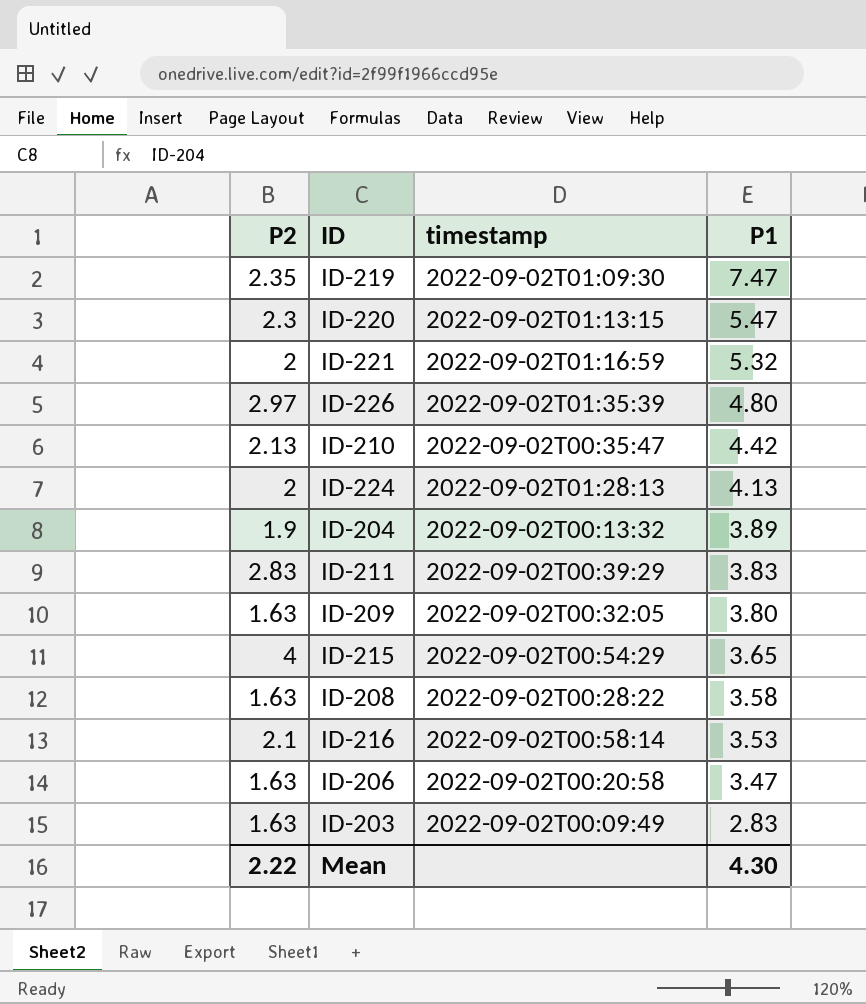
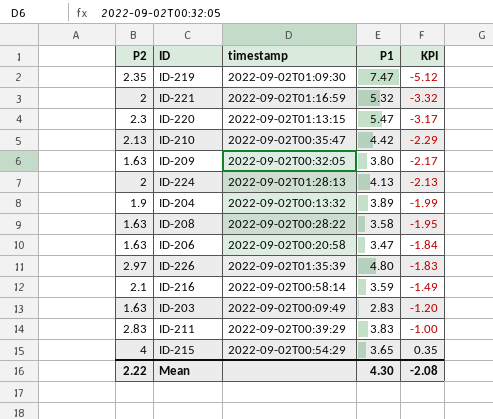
row order: P1 descending -> KPI ascending
column KPI | formula: none -> [P2] - [P1]
ID-216 | P1: 3.53 -> 3.59

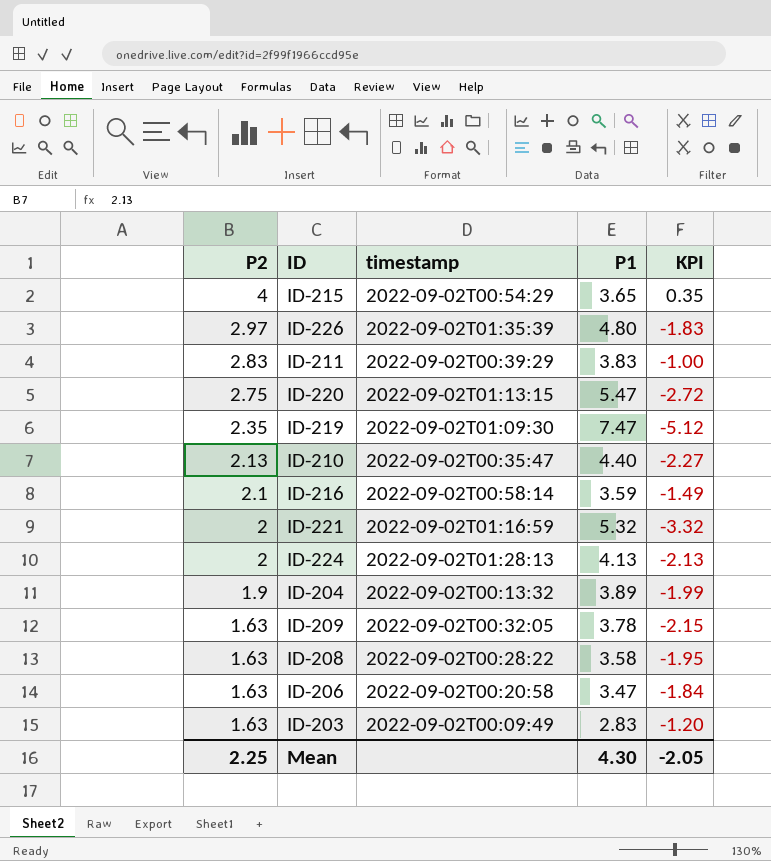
row order: KPI ascending -> P2 descending
ID-220 | P2: 2.3 -> 2.75
ID-220 | KPI: -3.17 -> -2.72
ID-210 | P1: 4.42 -> 4.40
ID-210 | KPI: -2.29 -> -2.27
ID-209 | P1: 3.80 -> 3.78
ID-209 | KPI: -2.17 -> -2.15
Mean | P2: 2.22 -> 2.25
Mean | KPI: -2.08 -> -2.05

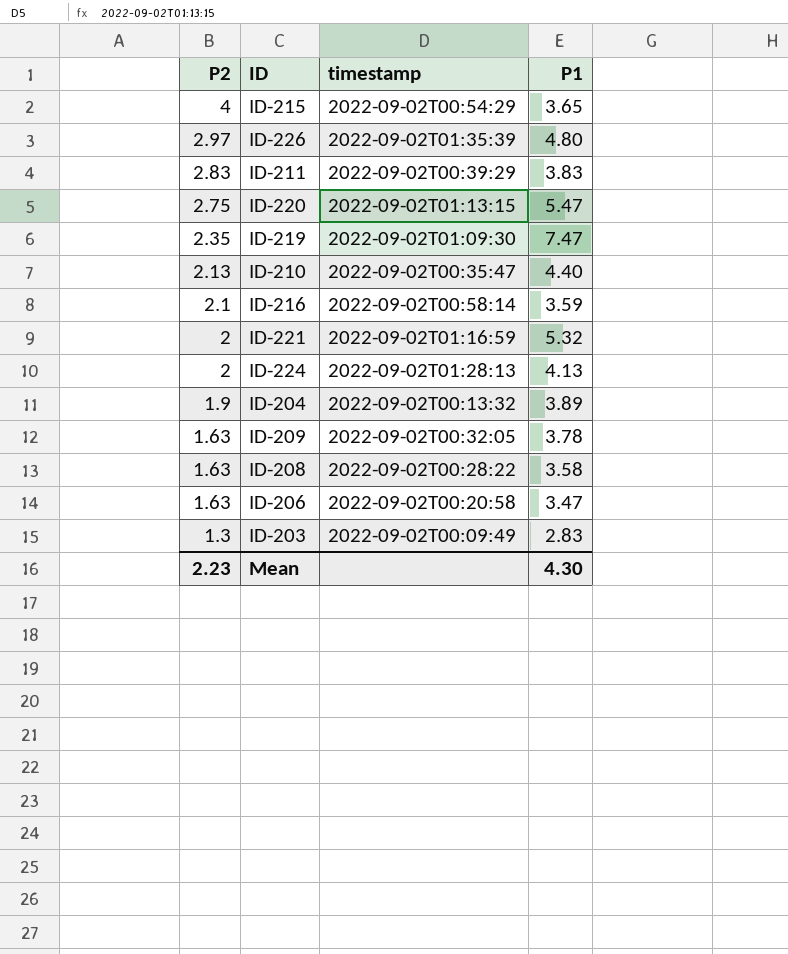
column KPI | formula: [P2] - [P1] -> none
ID-203 | P2: 1.63 -> 1.3
Mean | P2: 2.25 -> 2.23

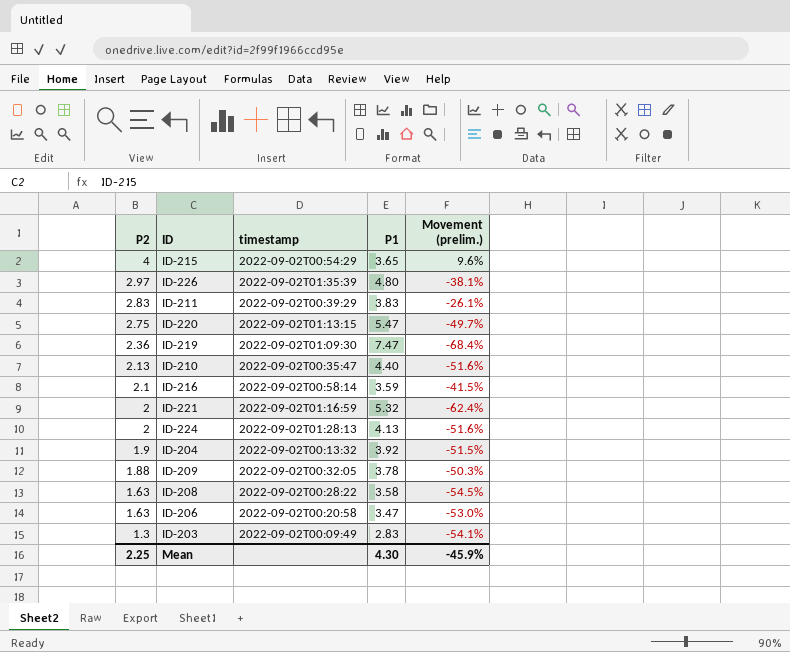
column Movement (prelim.) | formula: none -> ([P2] - [P1]) / [P1]
ID-219 | P2: 2.35 -> 2.36
ID-204 | P1: 3.89 -> 3.92
ID-209 | P2: 1.63 -> 1.88
Mean | P2: 2.23 -> 2.25

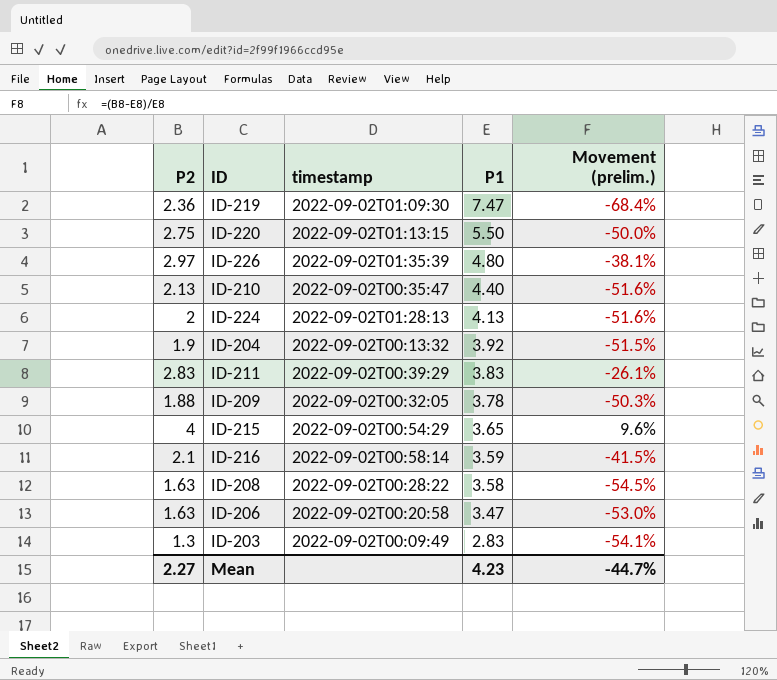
row order: P2 descending -> P1 descending
row ID-221: 2 | 2022-09-02T01:16:59 | 5.32 | -62.4% -> none
ID-220 | P1: 5.47 -> 5.50
ID-220 | Movement (prelim.): -49.7% -> -50.0%
Mean | P2: 2.25 -> 2.27
Mean | P1: 4.30 -> 4.23
Mean | Movement (prelim.): -45.9% -> -44.7%

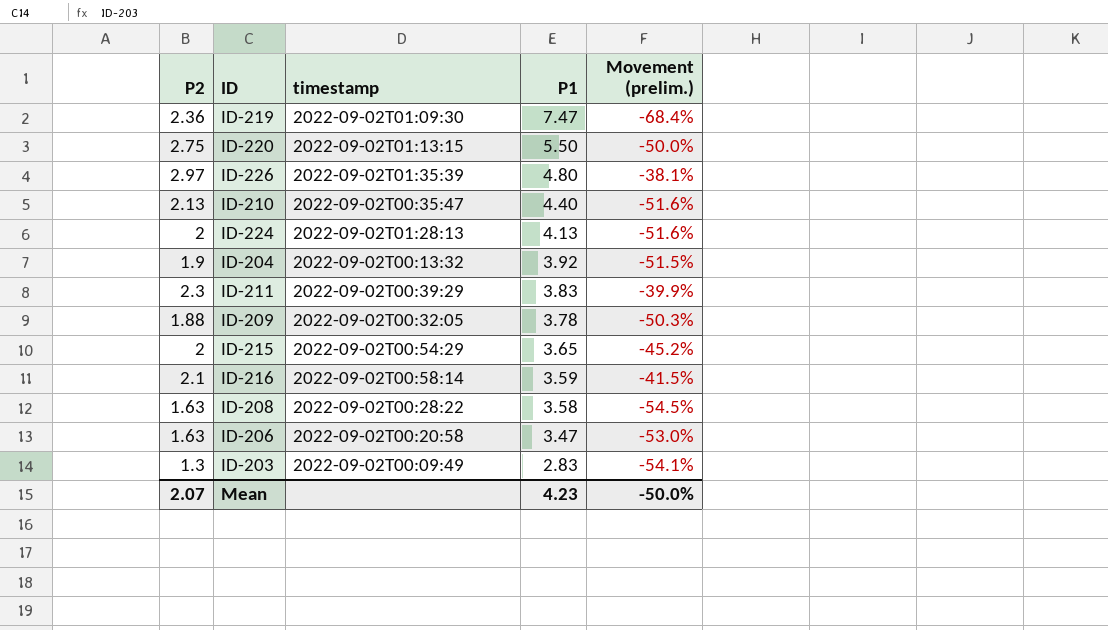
ID-211 | P2: 2.83 -> 2.3
ID-211 | Movement (prelim.): -26.1% -> -39.9%
ID-215 | P2: 4 -> 2
ID-215 | Movement (prelim.): 9.6% -> -45.2%
Mean | P2: 2.27 -> 2.07
Mean | Movement (prelim.): -44.7% -> -50.0%

